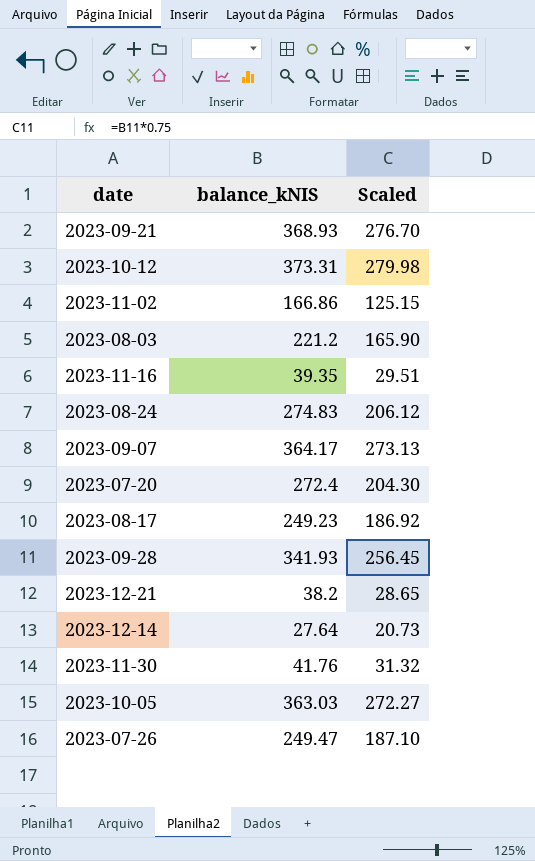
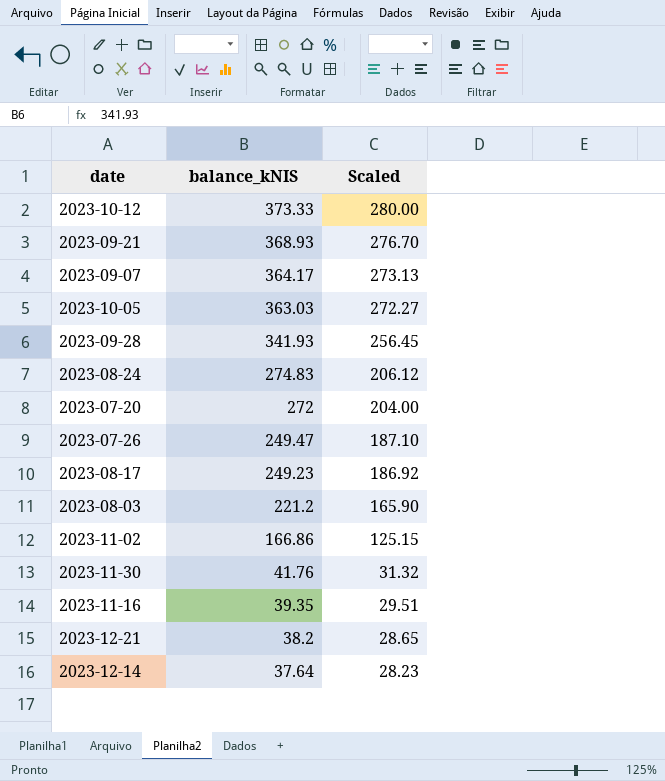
row order: none -> balance_kNIS descending
2023-10-12 | balance_kNIS: 373.31 -> 373.33
2023-10-12 | Scaled: 279.98 -> 280.00
2023-07-20 | balance_kNIS: 272.4 -> 272
2023-07-20 | Scaled: 204.30 -> 204.00
2023-12-14 | balance_kNIS: 27.64 -> 37.64
2023-12-14 | Scaled: 20.73 -> 28.23

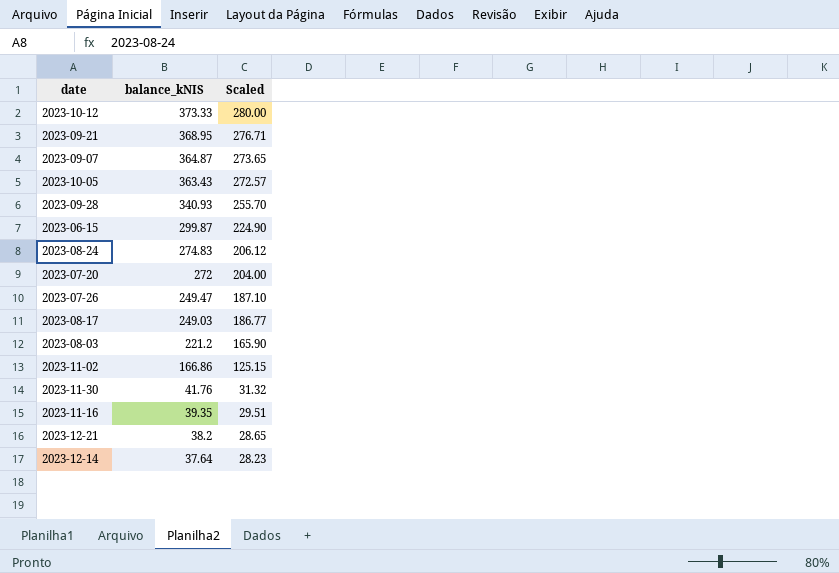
2023-09-21 | balance_kNIS: 368.93 -> 368.95
2023-09-21 | Scaled: 276.70 -> 276.71
2023-09-07 | balance_kNIS: 364.17 -> 364.87
2023-09-07 | Scaled: 273.13 -> 273.65
2023-10-05 | balance_kNIS: 363.03 -> 363.43
2023-10-05 | Scaled: 272.27 -> 272.57
2023-09-28 | balance_kNIS: 341.93 -> 340.93
2023-09-28 | Scaled: 256.45 -> 255.70
row 2023-06-15: none -> 299.87 | 224.90
2023-08-17 | balance_kNIS: 249.23 -> 249.03
2023-08-17 | Scaled: 186.92 -> 186.77

